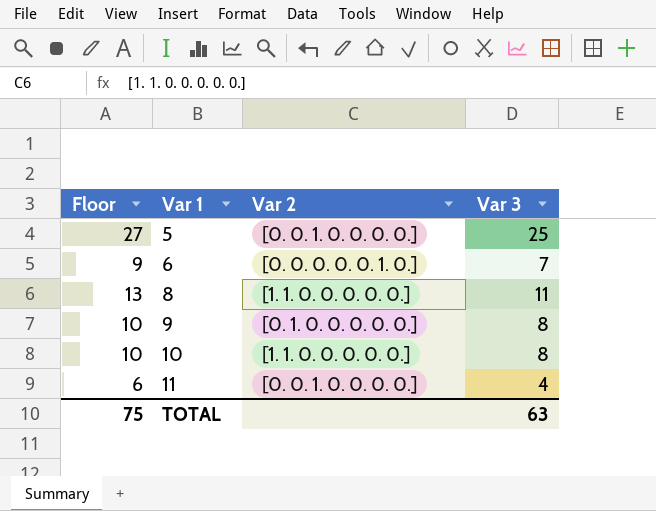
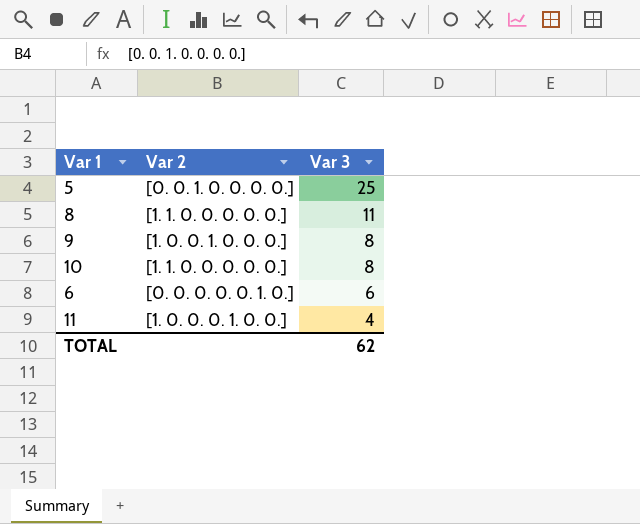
row order: Var 1 ascending -> Var 3 descending
column Floor | formula: [Var 3] + 2 -> none
9 | Var 2: [0. 1. 0. 0. 0. 0. 0.] -> [1. 0. 0. 1. 0. 0. 0.]
6 | Var 3: 7 -> 6
11 | Var 2: [0. 0. 1. 0. 0. 0. 0.] -> [1. 0. 0. 0. 1. 0. 0.]
TOTAL | Var 3: 63 -> 62

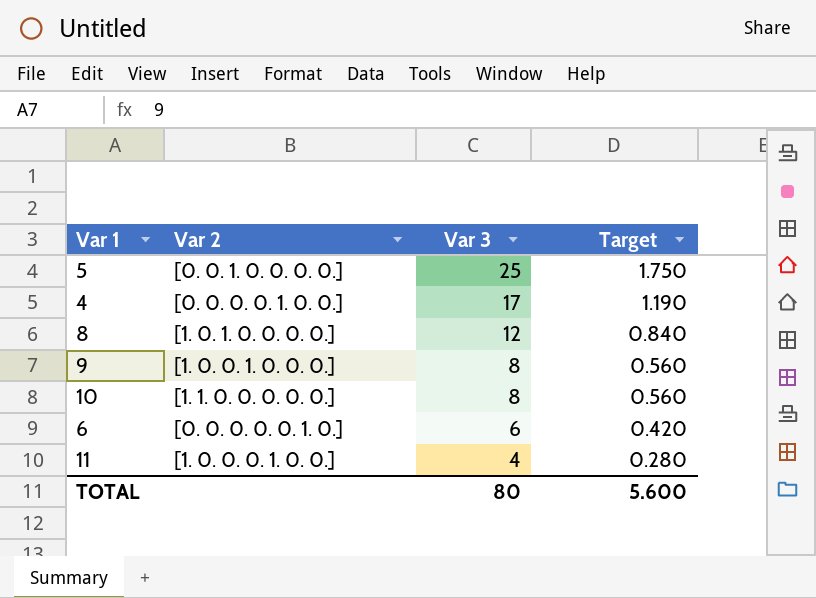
column Target | formula: none -> [Var 3] * 0.07
row 4: none -> [0. 0. 0. 0. 1. 0. 0.] | 17 | 1.190
8 | Var 2: [1. 1. 0. 0. 0. 0. 0.] -> [1. 0. 1. 0. 0. 0. 0.]
8 | Var 3: 11 -> 12
TOTAL | Var 3: 62 -> 80

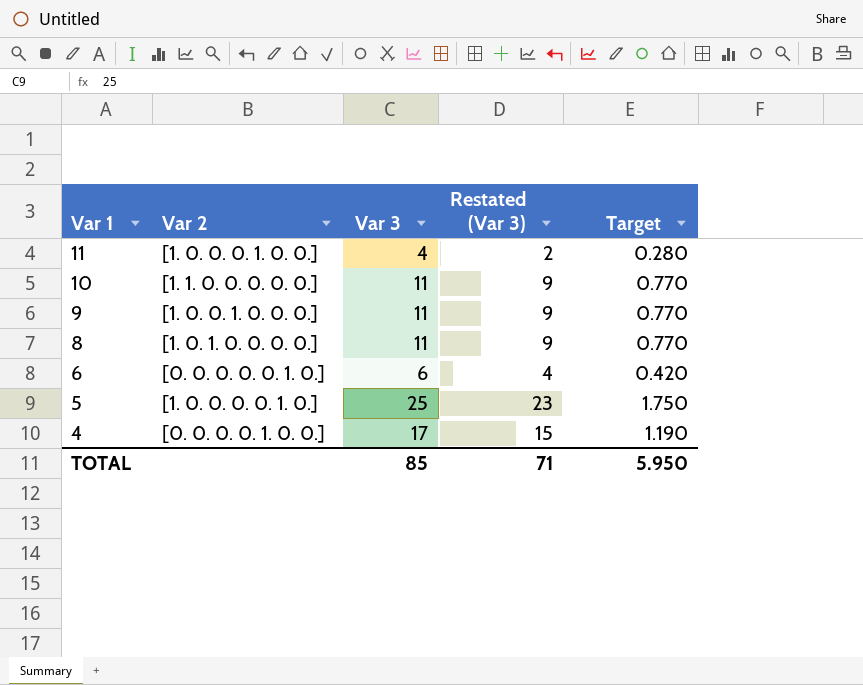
row order: Var 3 descending -> Var 1 descending
column Restated (Var 3) | formula: none -> [Var 3] - 2
10 | Var 3: 8 -> 11
10 | Target: 0.560 -> 0.770
9 | Var 3: 8 -> 11
9 | Target: 0.560 -> 0.770
8 | Var 3: 12 -> 11
8 | Target: 0.840 -> 0.770
5 | Var 2: [0. 0. 1. 0. 0. 0. 0.] -> [1. 0. 0. 0. 0. 1. 0.]
TOTAL | Var 3: 80 -> 85
TOTAL | Target: 5.600 -> 5.950

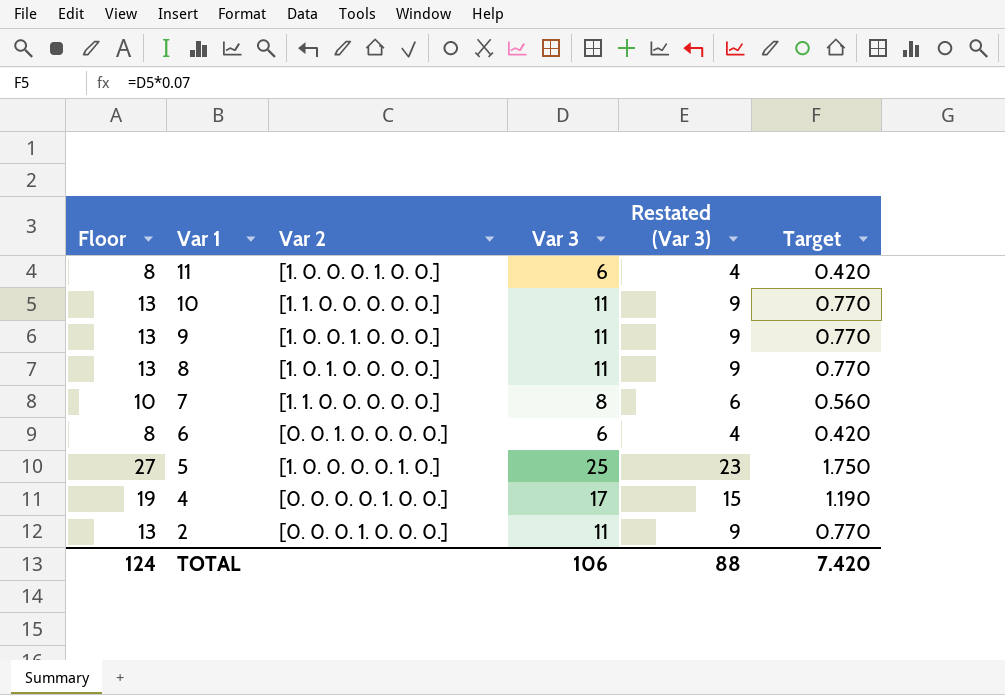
column Floor | formula: none -> [Var 3] + 2
11 | Var 3: 4 -> 6
11 | Restated (Var 3): 2 -> 4
11 | Target: 0.280 -> 0.420
row 7: none -> 10 | [1. 1. 0. 0. 0. 0. 0.] | 8 | 6 | 0.560
6 | Var 2: [0. 0. 0. 0. 0. 1. 0.] -> [0. 0. 1. 0. 0. 0. 0.]
row 2: none -> 13 | [0. 0. 0. 1. 0. 0. 0.] | 11 | 9 | 0.770
TOTAL | Var 3: 85 -> 106
TOTAL | Restated (Var 3): 71 -> 88
TOTAL | Target: 5.950 -> 7.420

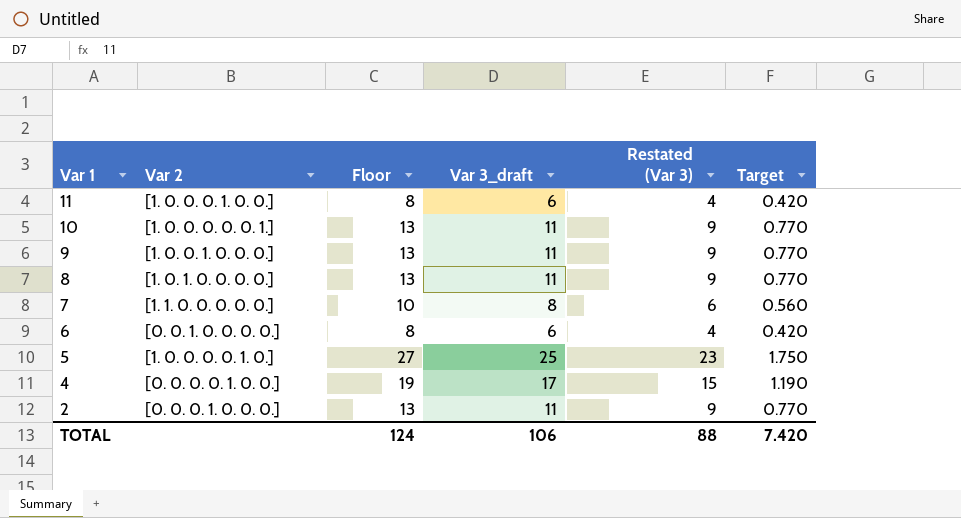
column Floor | position: 1 -> 3
column name: Var 3 -> Var 3_draft
10 | Var 2: [1. 1. 0. 0. 0. 0. 0.] -> [1. 0. 0. 0. 0. 0. 1.]

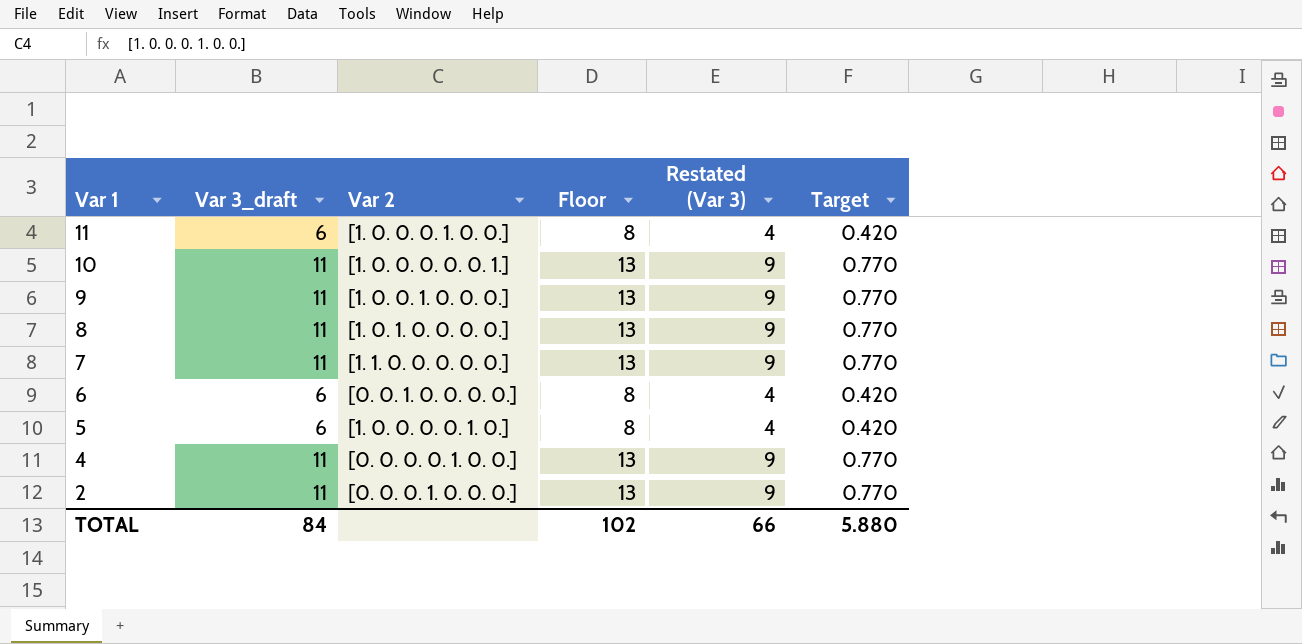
column Var 3_draft | position: 4 -> 2
7 | Var 3_draft: 8 -> 11
7 | Floor: 10 -> 13
7 | Restated (Var 3): 6 -> 9
7 | Target: 0.560 -> 0.770
5 | Var 3_draft: 25 -> 6
5 | Floor: 27 -> 8
5 | Restated (Var 3): 23 -> 4
5 | Target: 1.750 -> 0.420
4 | Var 3_draft: 17 -> 11
4 | Floor: 19 -> 13
4 | Restated (Var 3): 15 -> 9
4 | Target: 1.190 -> 0.770
TOTAL | Var 3_draft: 106 -> 84
TOTAL | Floor: 124 -> 102
TOTAL | Restated (Var 3): 88 -> 66
TOTAL | Target: 7.420 -> 5.880

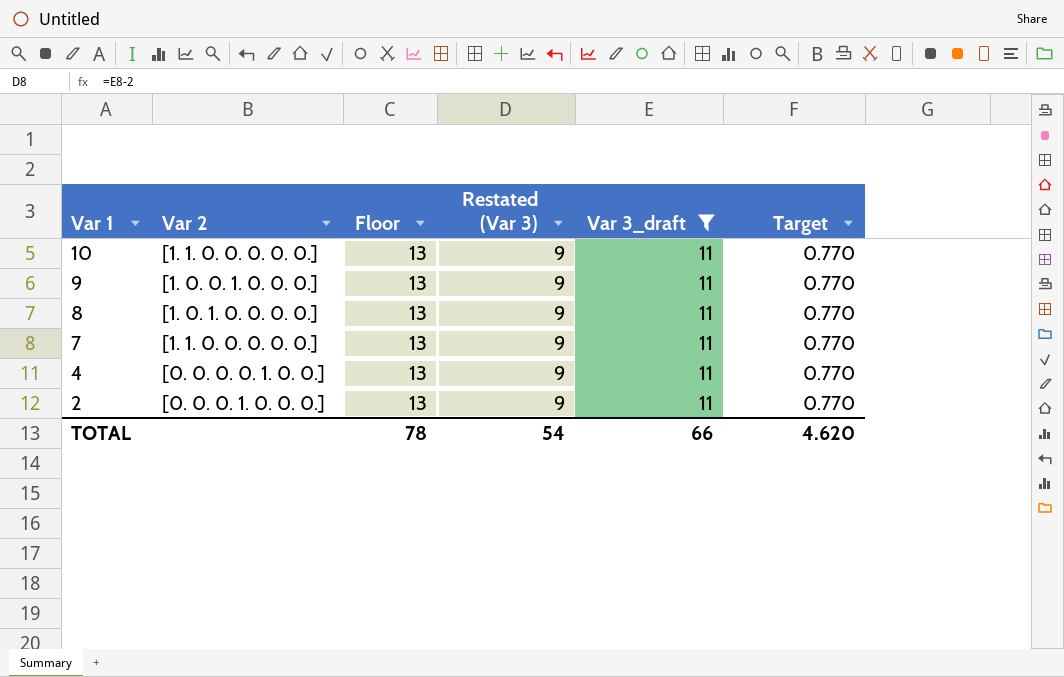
filter: none -> Var 3_draft = 11
column Var 3_draft | position: 2 -> 5
10 | Var 2: [1. 0. 0. 0. 0. 0. 1.] -> [1. 1. 0. 0. 0. 0. 0.]
TOTAL | Floor: 102 -> 78
TOTAL | Restated (Var 3): 66 -> 54
TOTAL | Var 3_draft: 84 -> 66
TOTAL | Target: 5.880 -> 4.620

